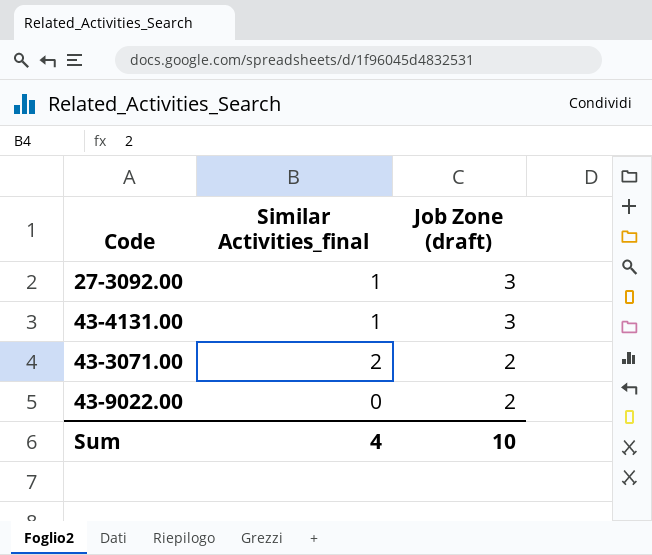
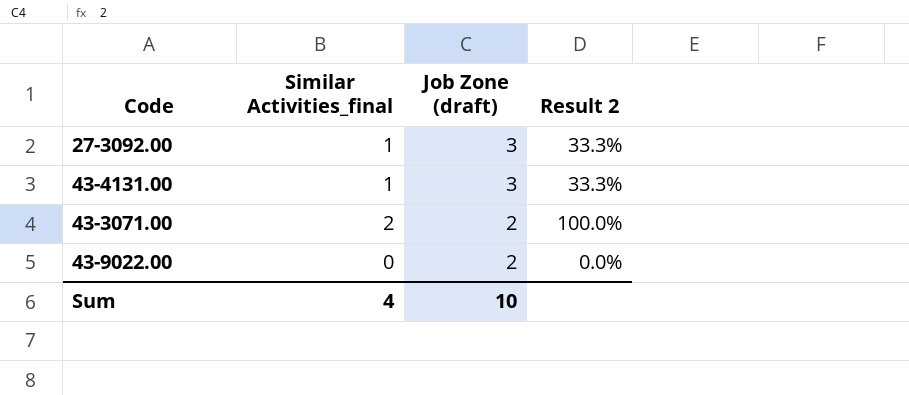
column Result 2 | formula: none -> [Similar Activities_final] / [Job Zone (draft)]

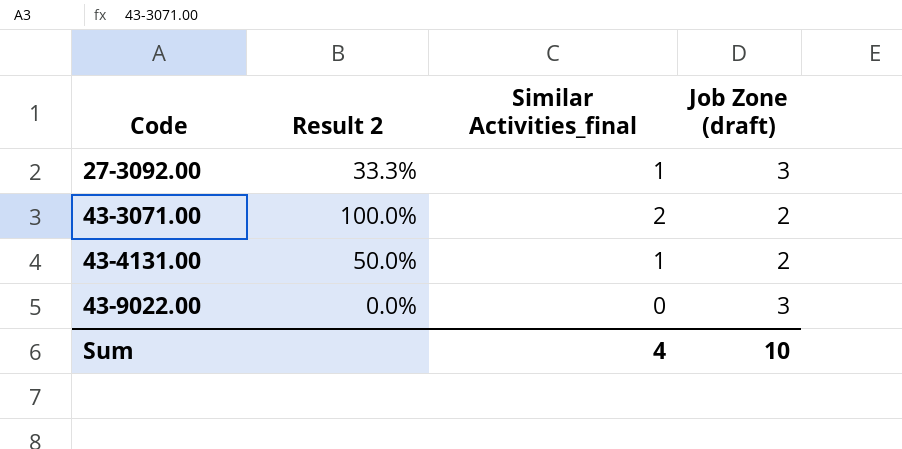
row order: Job Zone (draft) descending -> Code ascending
column Result 2 | position: 4 -> 2
43-4131.00 | Result 2: 33.3% -> 50.0%
43-4131.00 | Job Zone (draft): 3 -> 2
43-9022.00 | Job Zone (draft): 2 -> 3

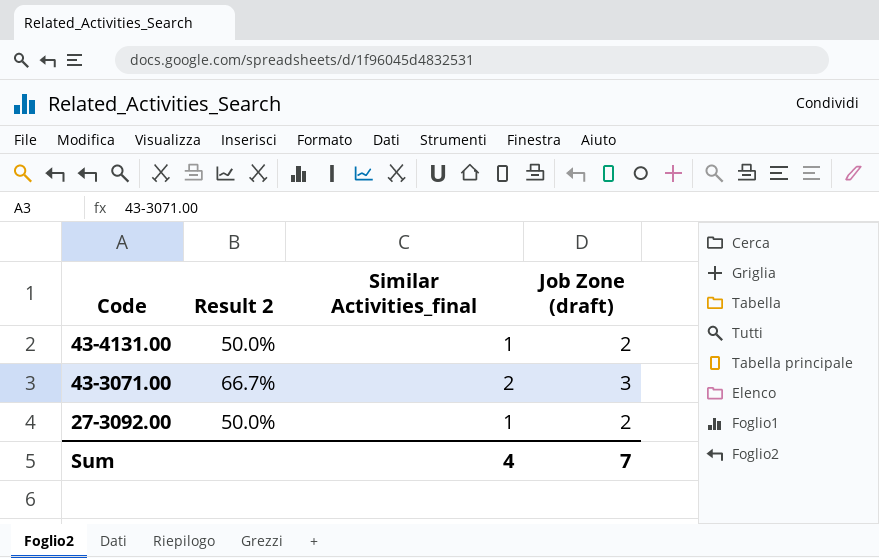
row order: Code ascending -> Code descending
row 43-9022.00: 0.0% | 0 | 3 -> none
43-3071.00 | Result 2: 100.0% -> 66.7%
43-3071.00 | Job Zone (draft): 2 -> 3
27-3092.00 | Result 2: 33.3% -> 50.0%
27-3092.00 | Job Zone (draft): 3 -> 2
Sum | Job Zone (draft): 10 -> 7

